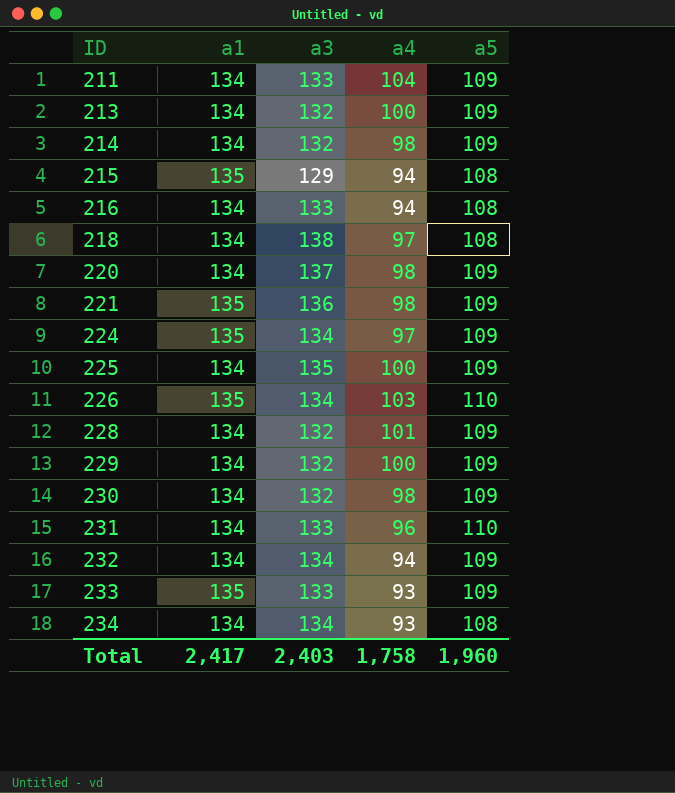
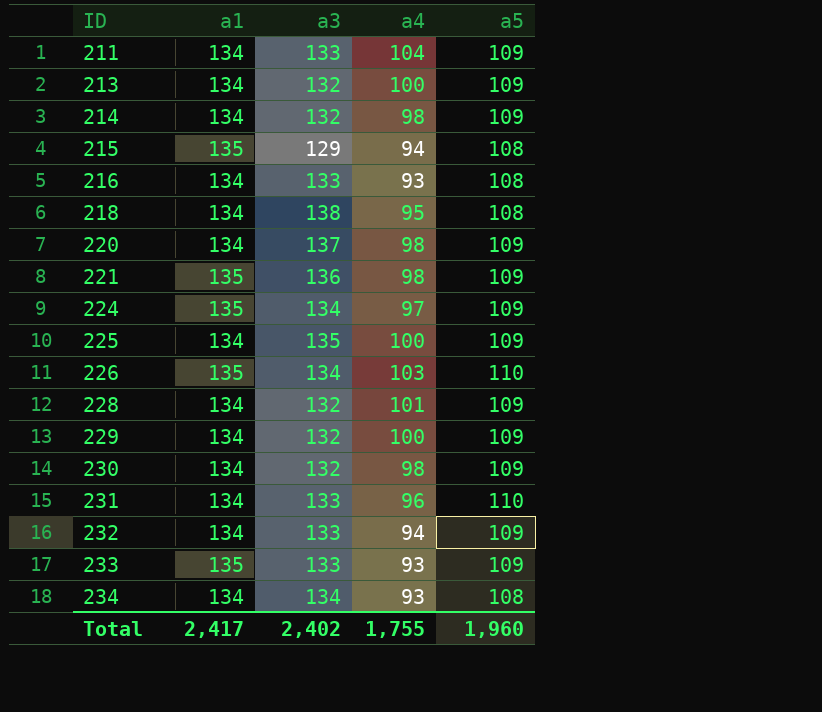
216 | a4: 94 -> 93
218 | a4: 97 -> 95
232 | a3: 134 -> 133
Total | a3: 2,403 -> 2,402
Total | a4: 1,758 -> 1,755

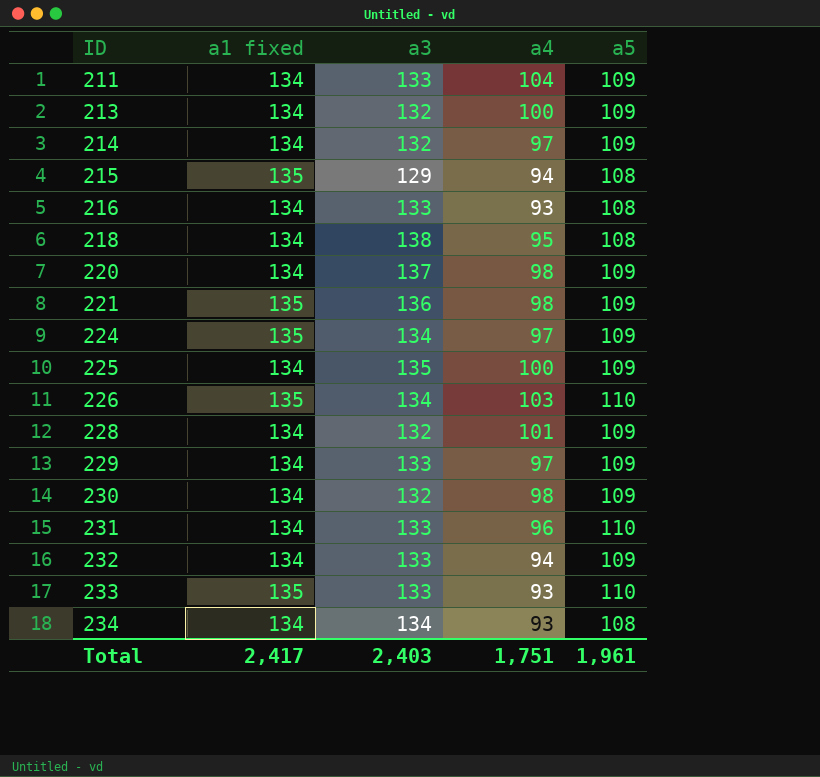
column name: a1 -> a1 fixed
214 | a4: 98 -> 97
229 | a3: 132 -> 133
229 | a4: 100 -> 97
233 | a5: 109 -> 110
Total | a3: 2,402 -> 2,403
Total | a4: 1,755 -> 1,751
Total | a5: 1,960 -> 1,961

